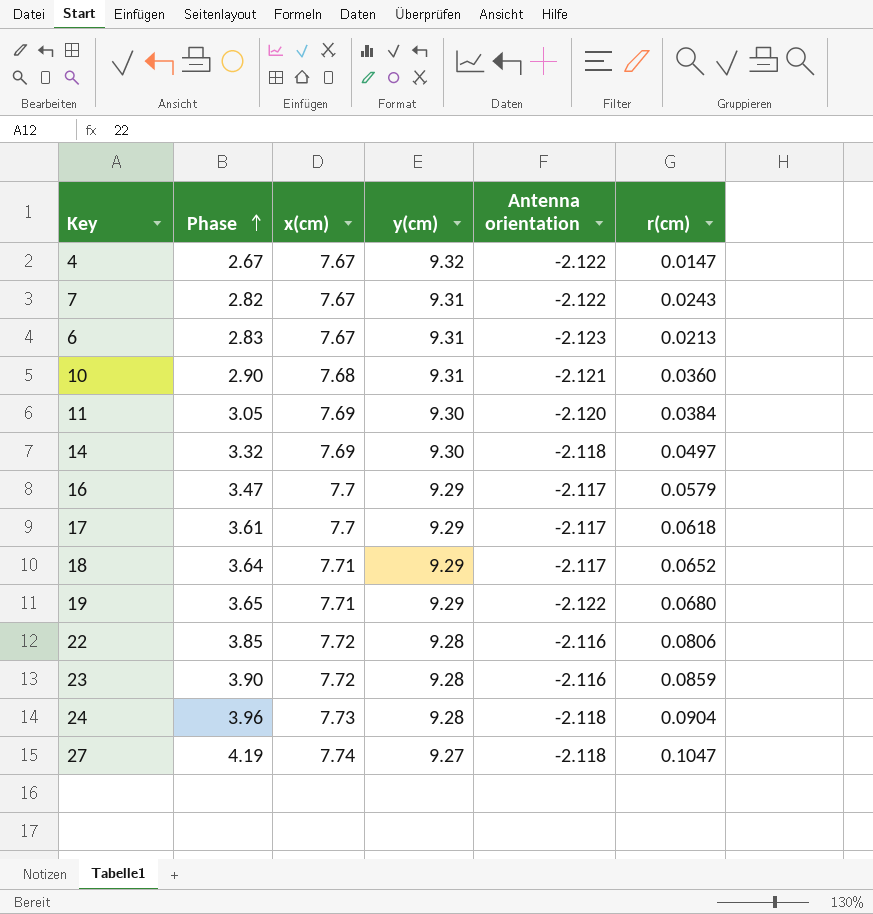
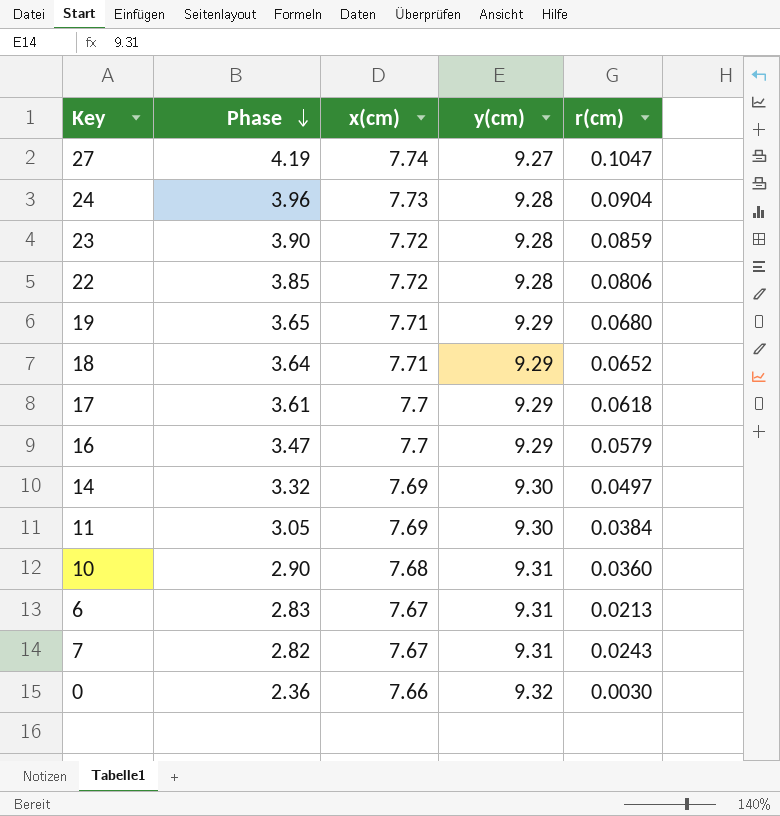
row order: Phase ascending -> Phase descending
column Antenna orientation | position: 5 -> none
row 4: 2.67 | 7.67 | 9.32 | -2.122 | 0.0147 -> none
row 0: none -> 2.36 | 7.66 | 9.32 | 0.0030

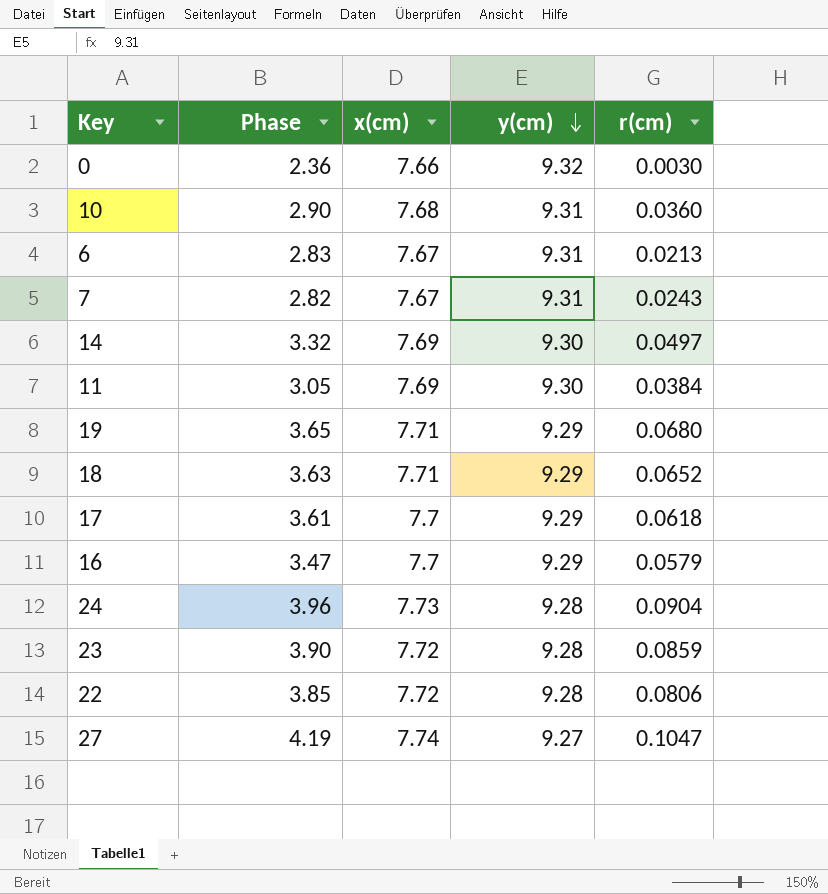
row order: Phase descending -> y(cm) descending
18 | Phase: 3.64 -> 3.63

